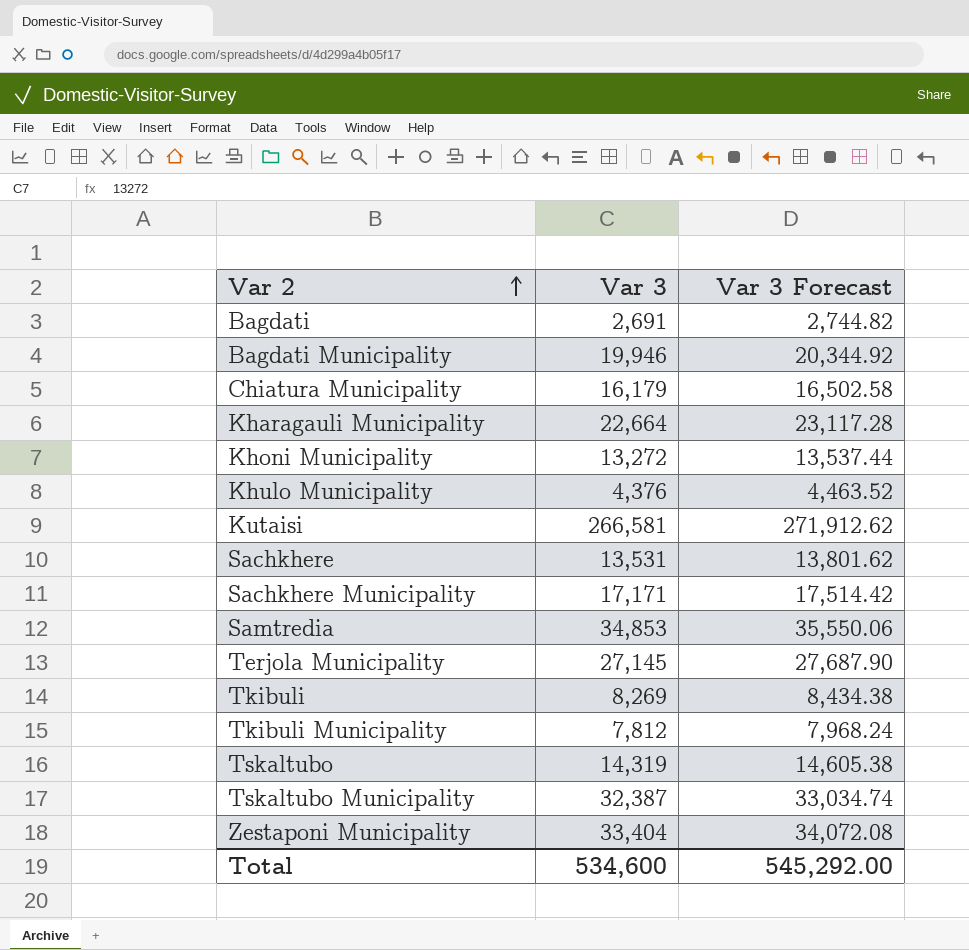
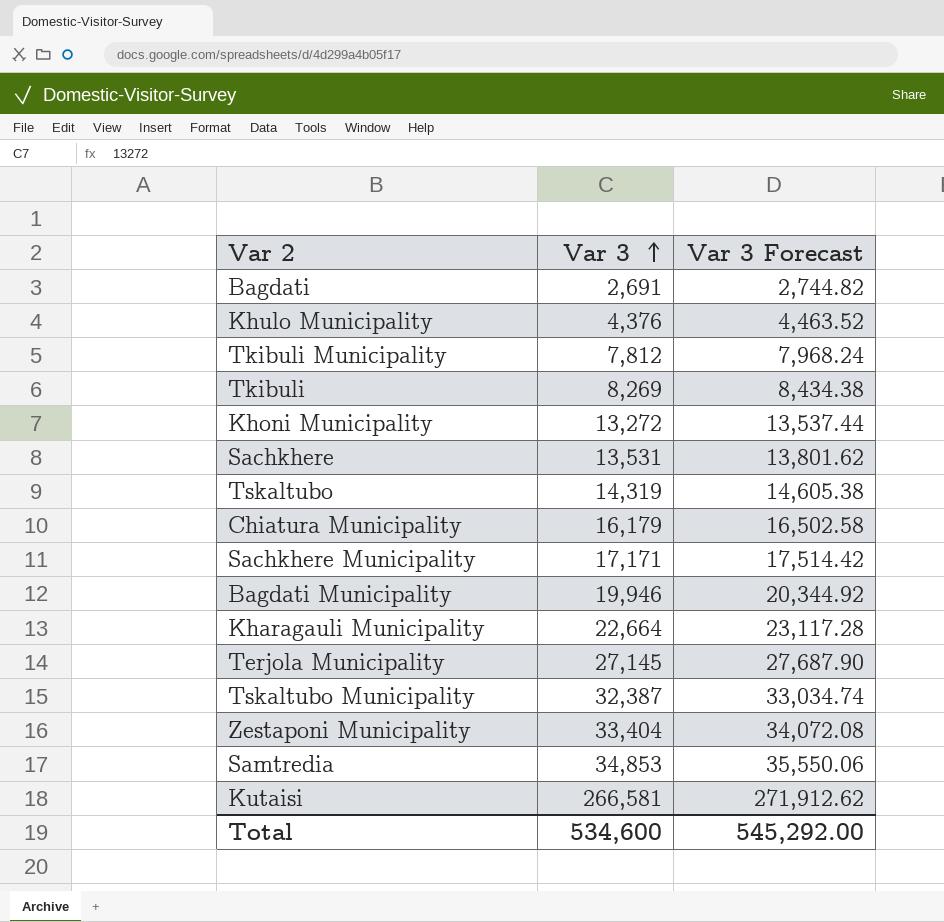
row order: Var 2 ascending -> Var 3 ascending

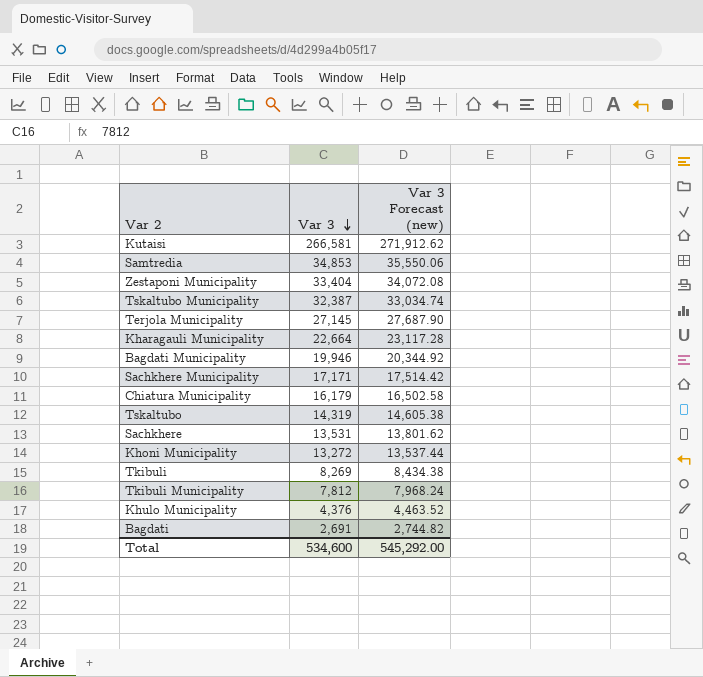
row order: Var 3 ascending -> Var 3 descending
column name: Var 3 Forecast -> Var 3 Forecast (new)

